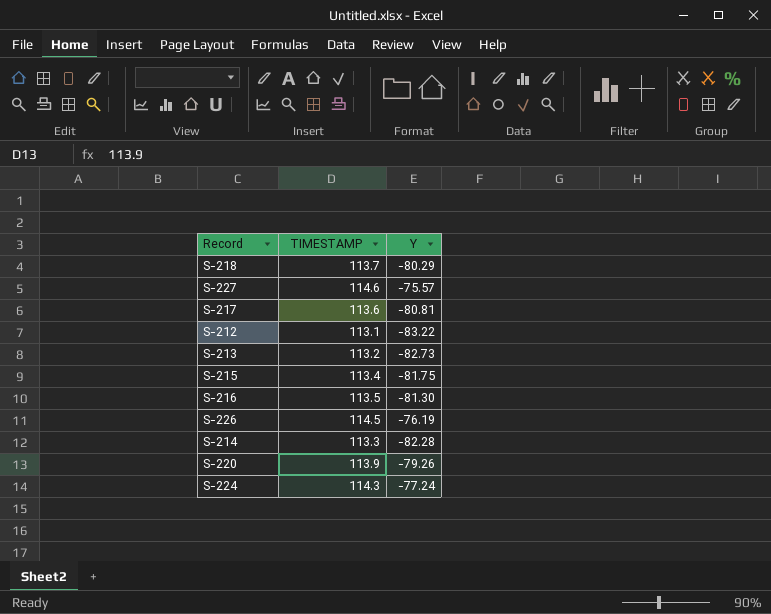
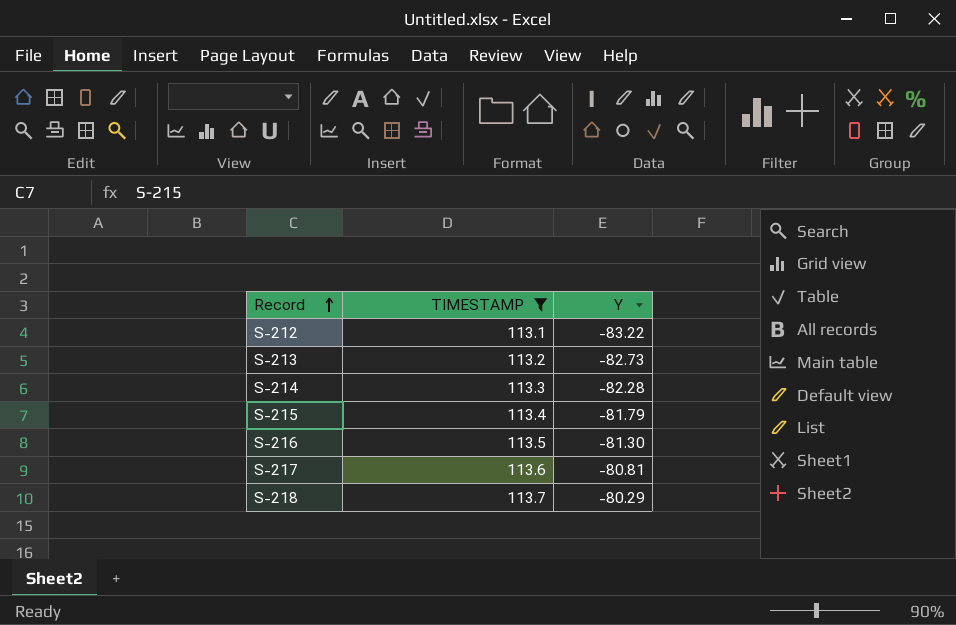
filter: none -> TIMESTAMP <= 113.7
row order: none -> Record ascending
S-215 | Y: -81.75 -> -81.79

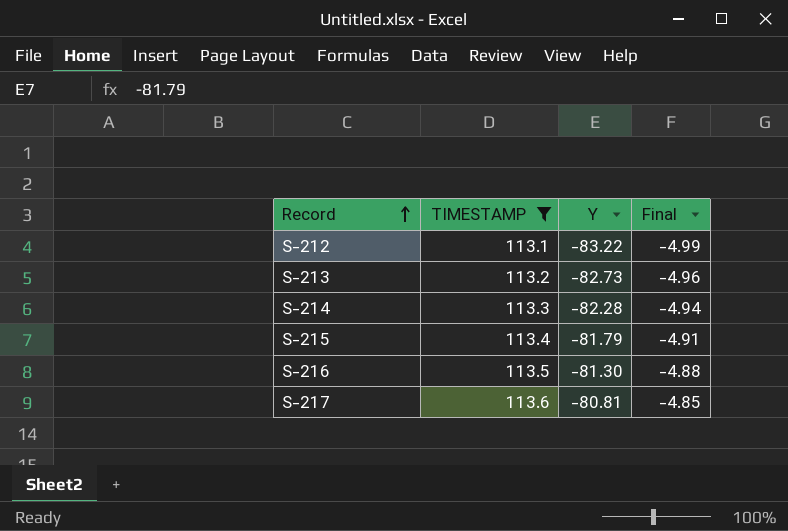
column Final | formula: none -> [Y] * 0.06
row S-218: 113.7 | -80.29 -> none

